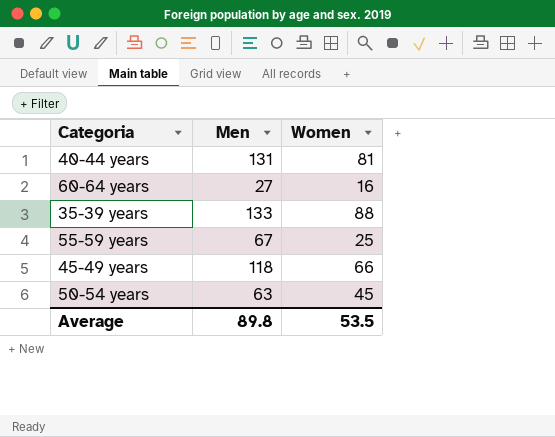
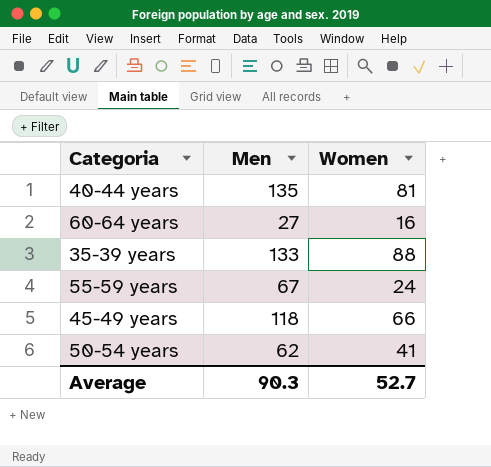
40-44 years | Men: 131 -> 135
55-59 years | Women: 25 -> 24
50-54 years | Men: 63 -> 62
50-54 years | Women: 45 -> 41
Average | Men: 89.8 -> 90.3
Average | Women: 53.5 -> 52.7

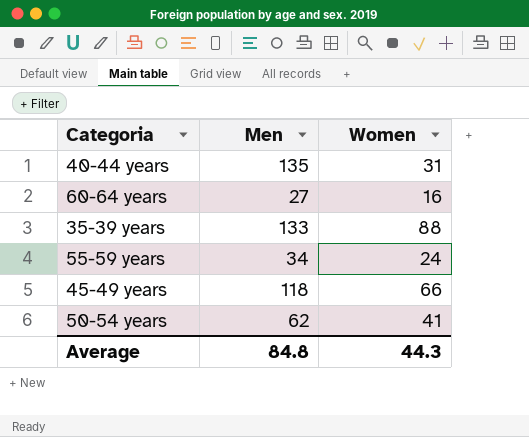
40-44 years | Women: 81 -> 31
55-59 years | Men: 67 -> 34
Average | Men: 90.3 -> 84.8
Average | Women: 52.7 -> 44.3

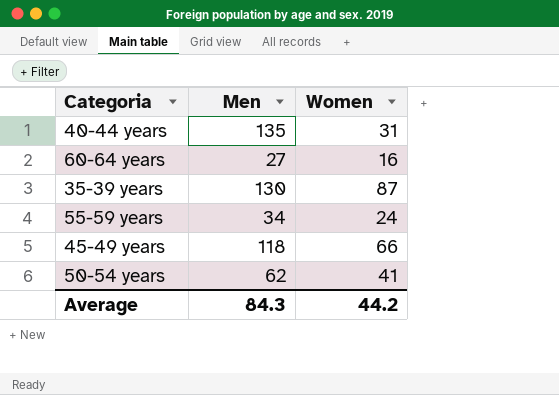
35-39 years | Men: 133 -> 130
35-39 years | Women: 88 -> 87
Average | Men: 84.8 -> 84.3
Average | Women: 44.3 -> 44.2

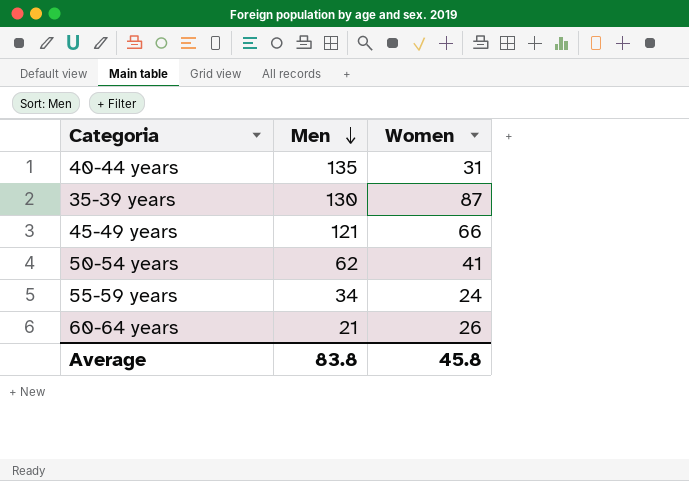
row order: none -> Men descending
45-49 years | Men: 118 -> 121
60-64 years | Men: 27 -> 21
60-64 years | Women: 16 -> 26
Average | Men: 84.3 -> 83.8
Average | Women: 44.2 -> 45.8

